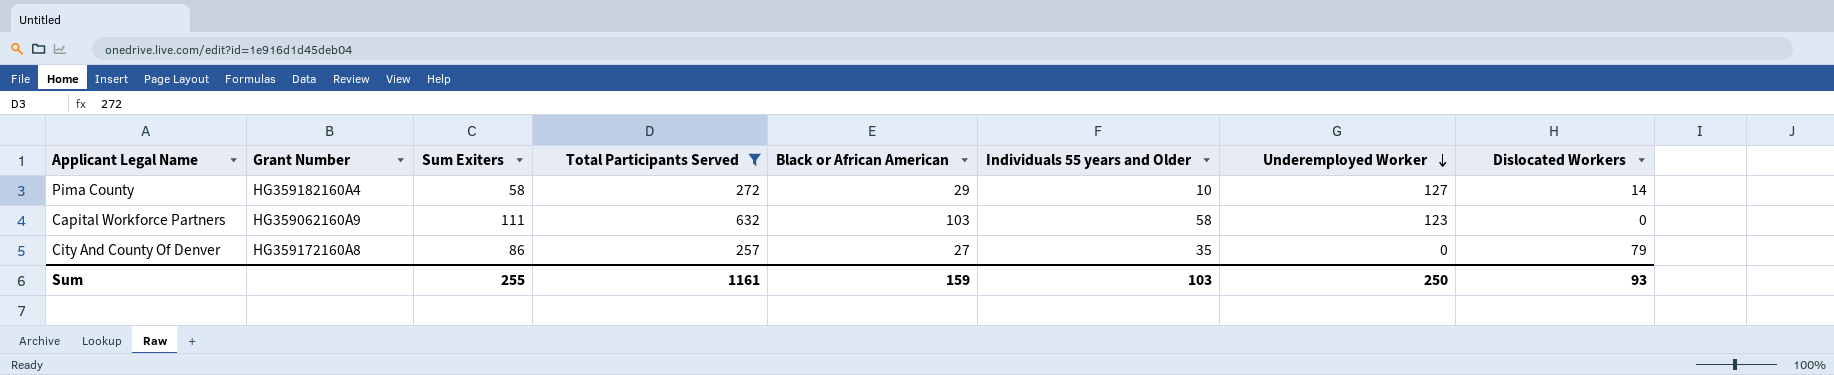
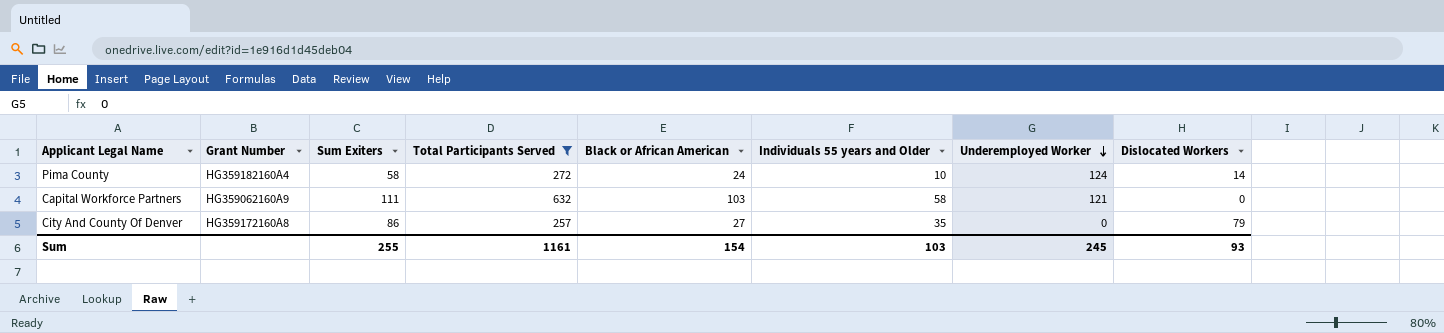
Pima County | Black or African American: 29 -> 24
Pima County | Underemployed Worker: 127 -> 124
Capital Workforce Partners | Underemployed Worker: 123 -> 121
Sum | Black or African American: 159 -> 154
Sum | Underemployed Worker: 250 -> 245

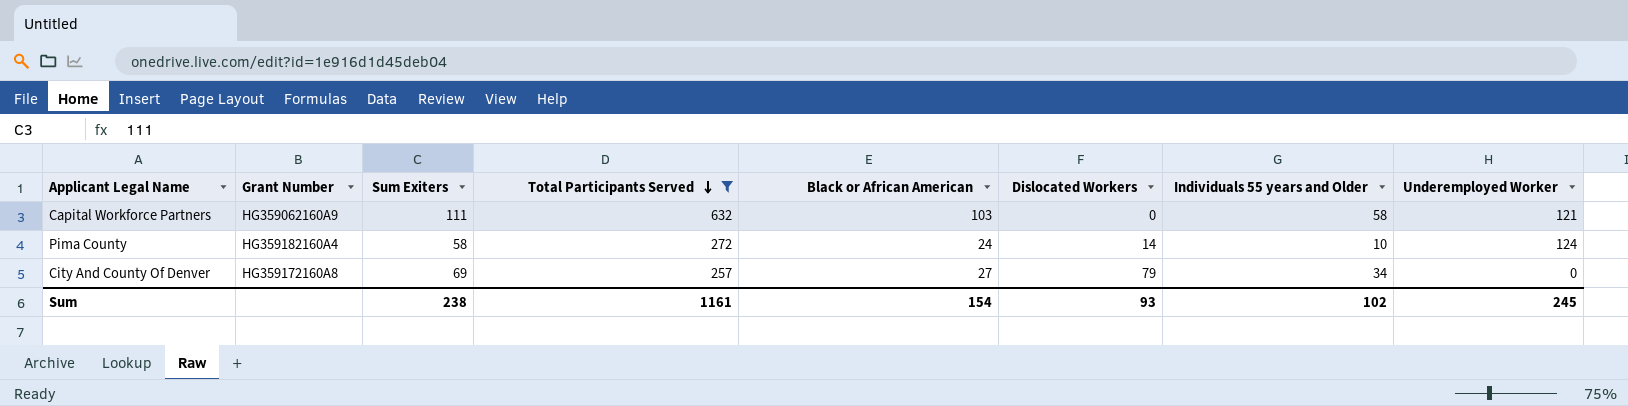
row order: Underemployed Worker descending -> Total Participants Served descending
column Dislocated Workers | position: 8 -> 6
City And County Of Denver | Sum Exiters: 86 -> 69
City And County Of Denver | Individuals 55 years and Older: 35 -> 34
Sum | Sum Exiters: 255 -> 238
Sum | Individuals 55 years and Older: 103 -> 102

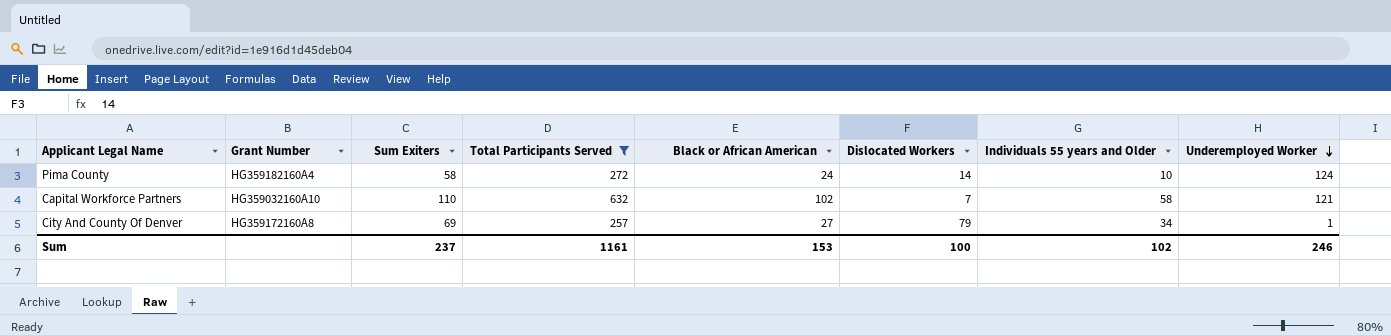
row order: Total Participants Served descending -> Underemployed Worker descending
Capital Workforce Partners | Grant Number: HG359062160A9 -> HG359032160A10
Capital Workforce Partners | Sum Exiters: 111 -> 110
Capital Workforce Partners | Black or African American: 103 -> 102
Capital Workforce Partners | Dislocated Workers: 0 -> 7
City And County Of Denver | Underemployed Worker: 0 -> 1
Sum | Sum Exiters: 238 -> 237
Sum | Black or African American: 154 -> 153
Sum | Dislocated Workers: 93 -> 100
Sum | Underemployed Worker: 245 -> 246

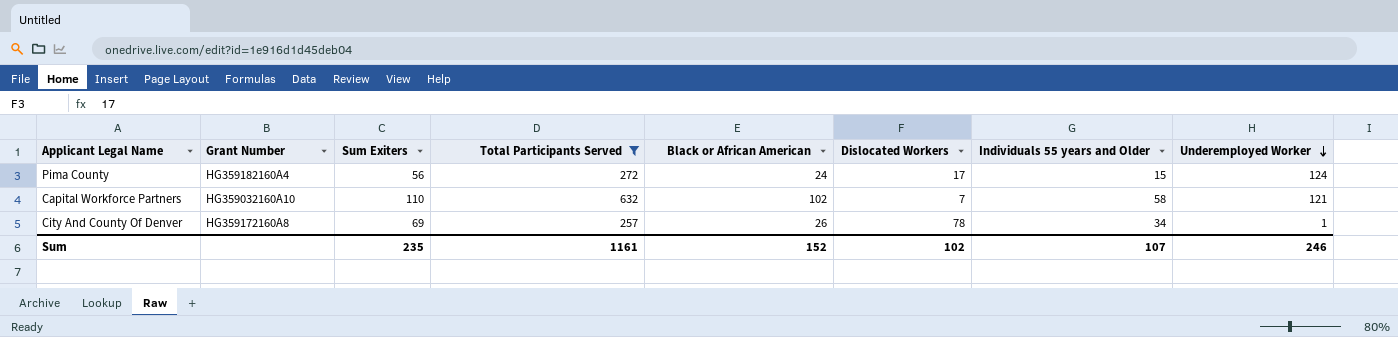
Pima County | Sum Exiters: 58 -> 56
Pima County | Dislocated Workers: 14 -> 17
Pima County | Individuals 55 years and Older: 10 -> 15
City And County Of Denver | Black or African American: 27 -> 26
City And County Of Denver | Dislocated Workers: 79 -> 78
Sum | Sum Exiters: 237 -> 235
Sum | Black or African American: 153 -> 152
Sum | Dislocated Workers: 100 -> 102
Sum | Individuals 55 years and Older: 102 -> 107

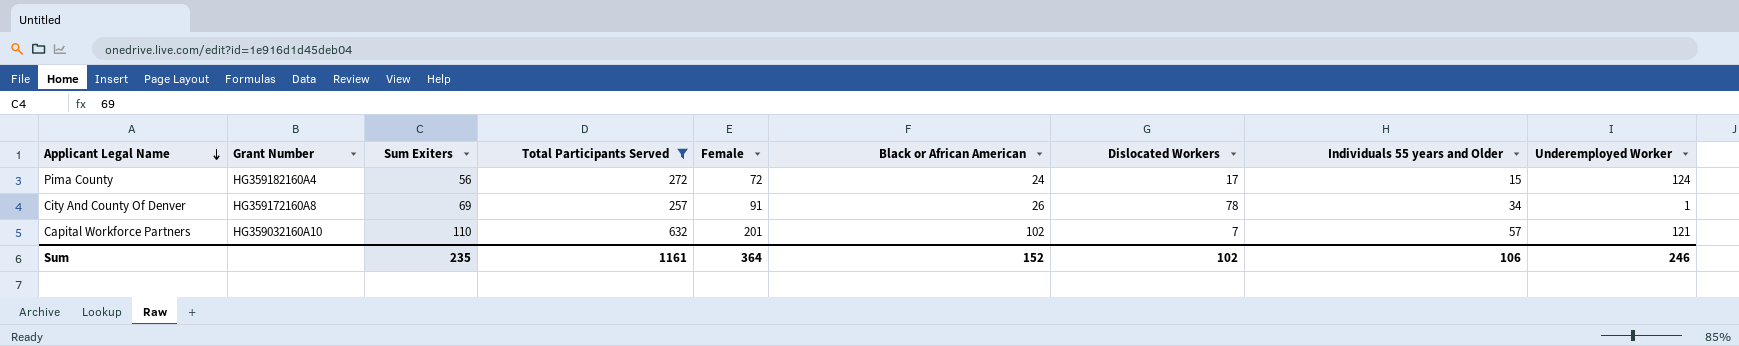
row order: Underemployed Worker descending -> Applicant Legal Name descending
column Female | position: none -> 5
Capital Workforce Partners | Individuals 55 years and Older: 58 -> 57
Sum | Individuals 55 years and Older: 107 -> 106

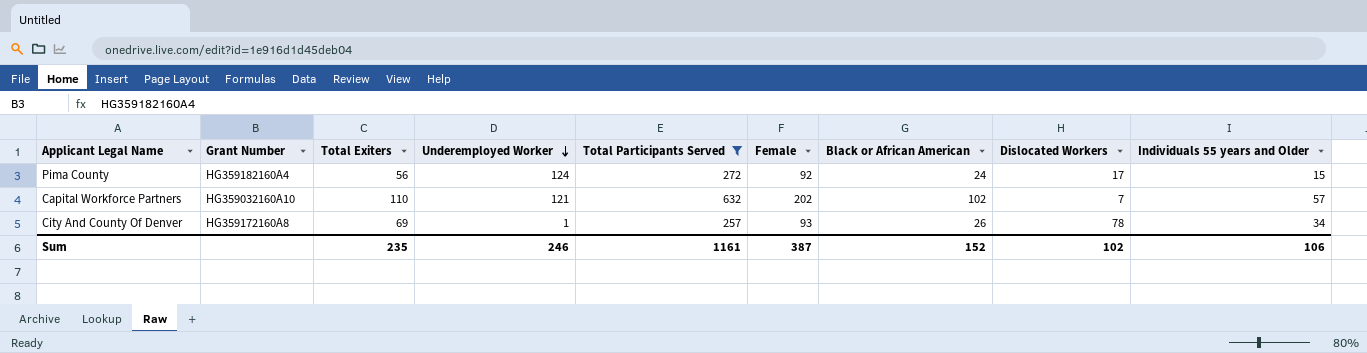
row order: Applicant Legal Name descending -> Underemployed Worker descending
column name: Sum Exiters -> Total Exiters
column Underemployed Worker | position: 9 -> 4
Pima County | Female: 72 -> 92
Capital Workforce Partners | Female: 201 -> 202
City And County Of Denver | Female: 91 -> 93
Sum | Female: 364 -> 387

